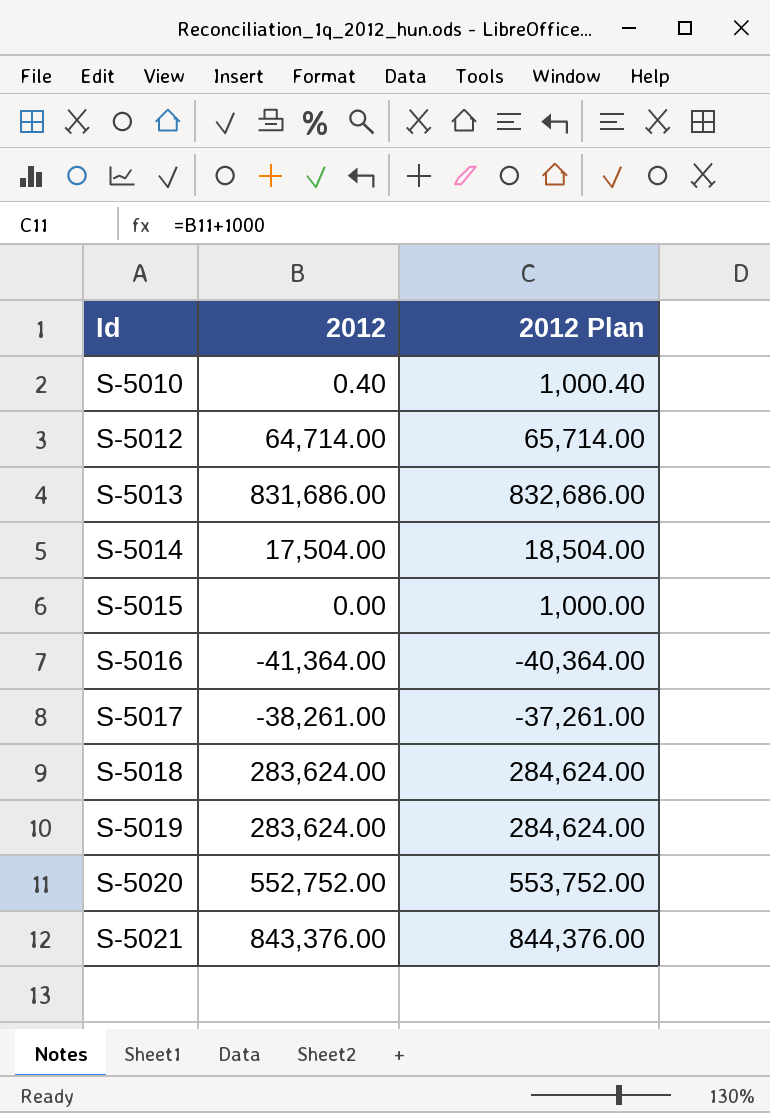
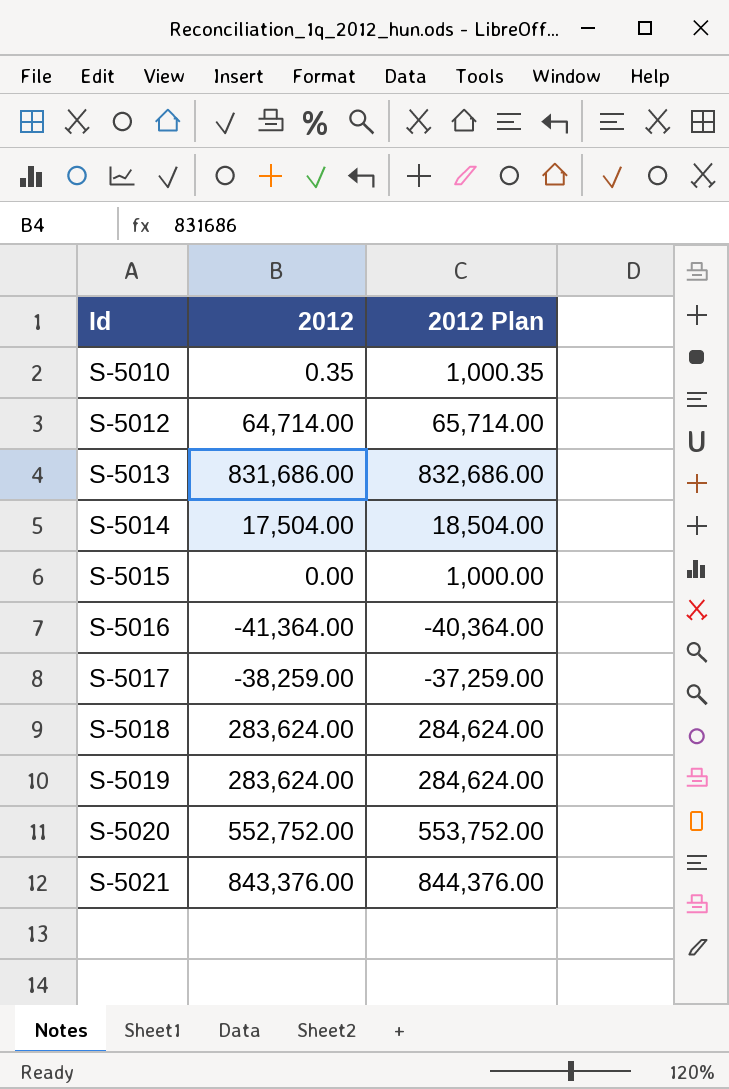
S-5010 | 2012: 0.40 -> 0.35
S-5010 | 2012 Plan: 1,000.40 -> 1,000.35
S-5017 | 2012: -38,261.00 -> -38,259.00
S-5017 | 2012 Plan: -37,261.00 -> -37,259.00

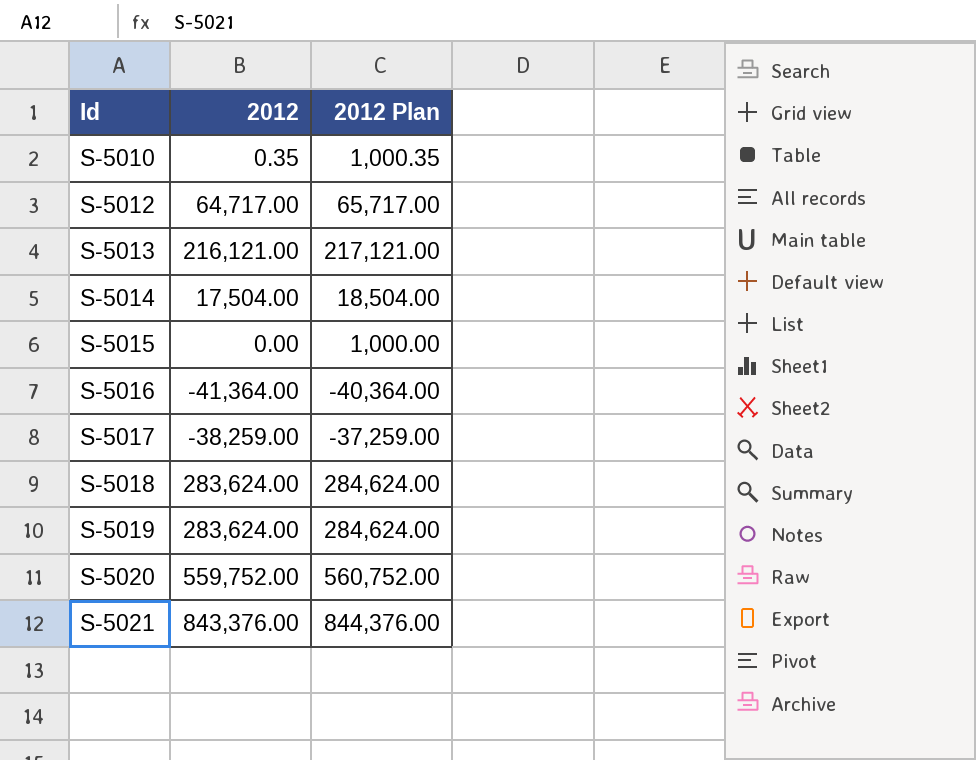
S-5012 | 2012: 64,714.00 -> 64,717.00
S-5012 | 2012 Plan: 65,714.00 -> 65,717.00
S-5013 | 2012: 831,686.00 -> 216,121.00
S-5013 | 2012 Plan: 832,686.00 -> 217,121.00
S-5020 | 2012: 552,752.00 -> 559,752.00
S-5020 | 2012 Plan: 553,752.00 -> 560,752.00

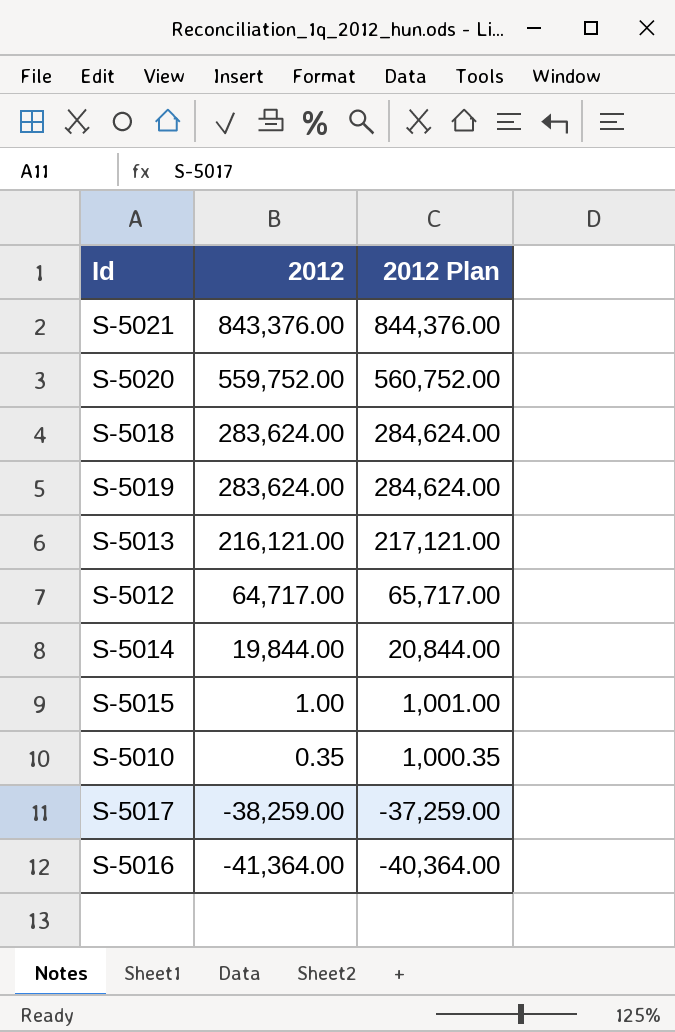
row order: Id ascending -> 2012 descending
S-5014 | 2012: 17,504.00 -> 19,844.00
S-5014 | 2012 Plan: 18,504.00 -> 20,844.00
S-5015 | 2012: 0.00 -> 1.00
S-5015 | 2012 Plan: 1,000.00 -> 1,001.00

